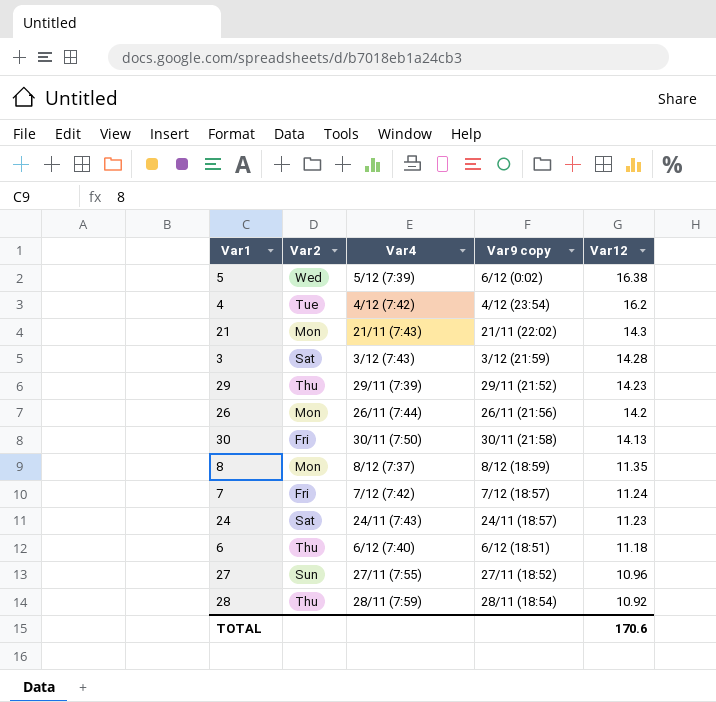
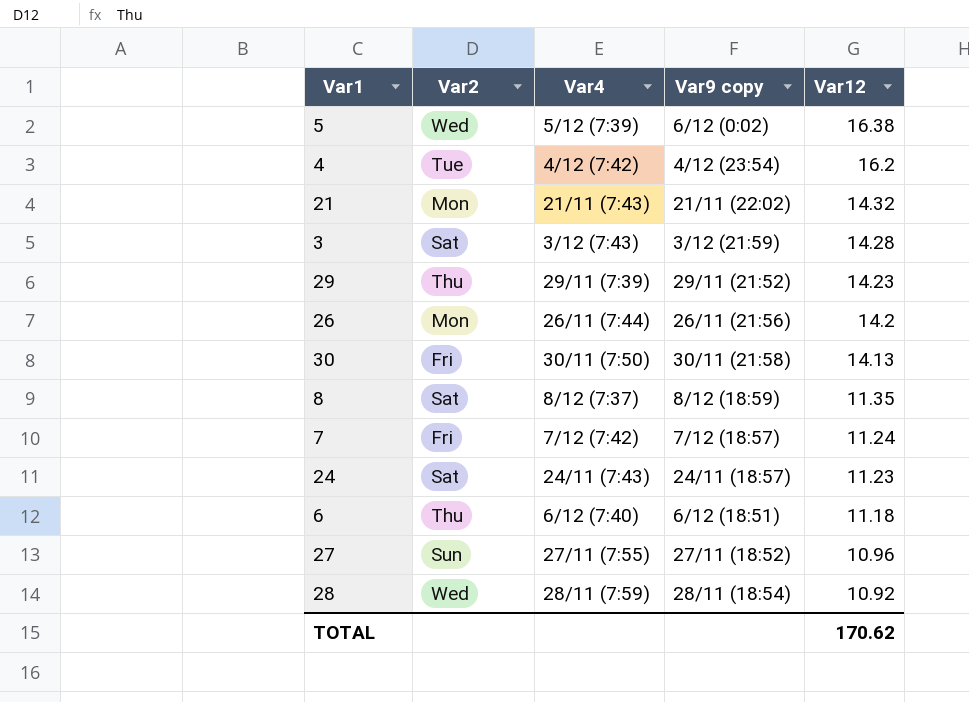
21 | Var12: 14.3 -> 14.32
8 | Var2: Mon -> Sat
28 | Var2: Thu -> Wed
TOTAL | Var12: 170.6 -> 170.62

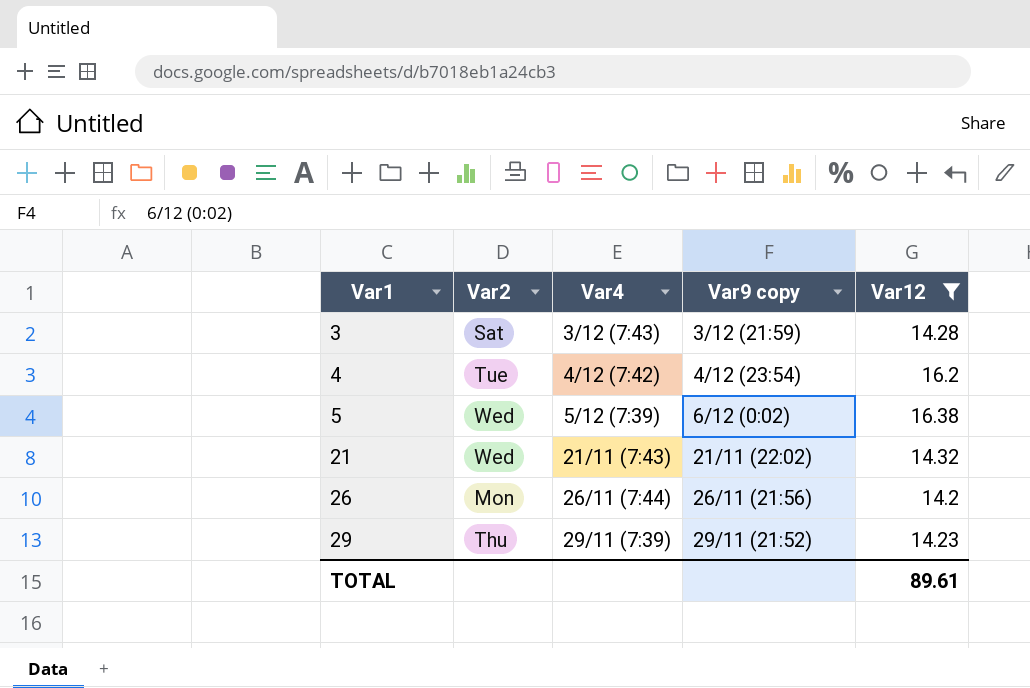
filter: none -> Var12 >= 14.2
row order: Var12 descending -> Var1 ascending
21 | Var2: Mon -> Wed
TOTAL | Var12: 170.62 -> 89.61

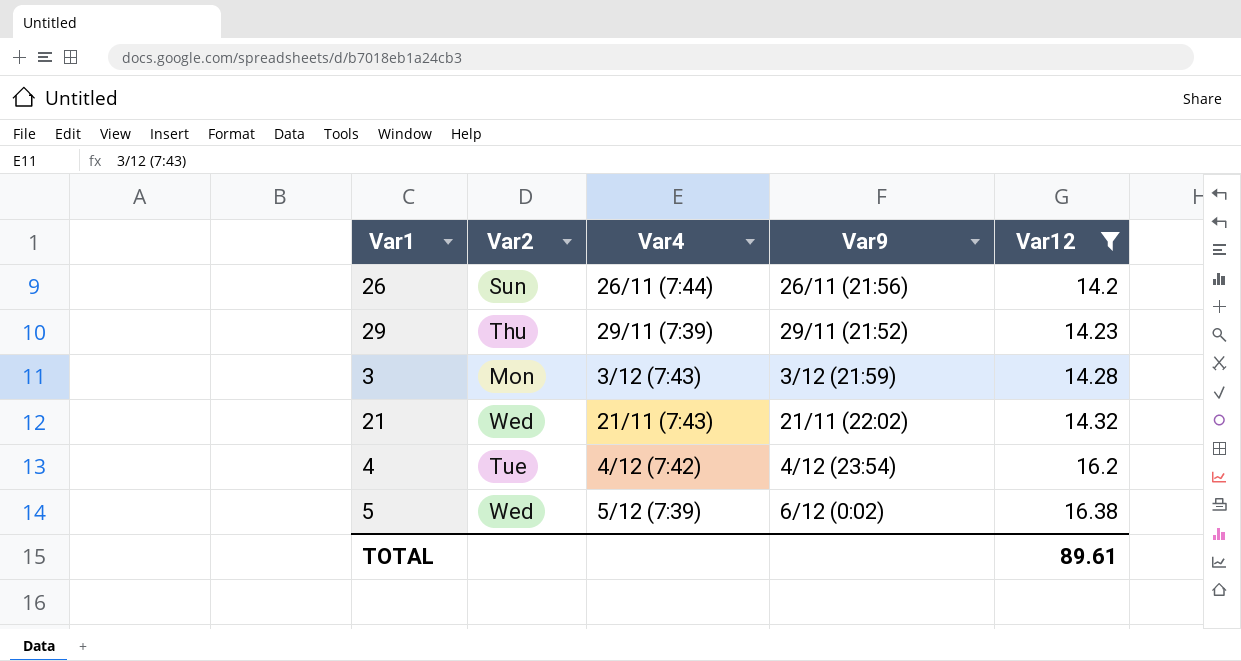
row order: Var1 ascending -> Var12 ascending
column name: Var9 copy -> Var9
26 | Var2: Mon -> Sun
3 | Var2: Sat -> Mon

